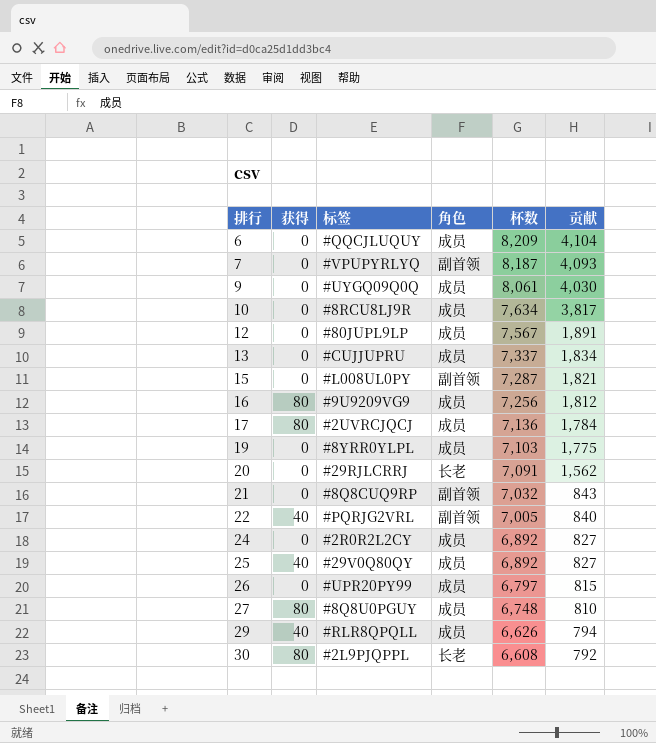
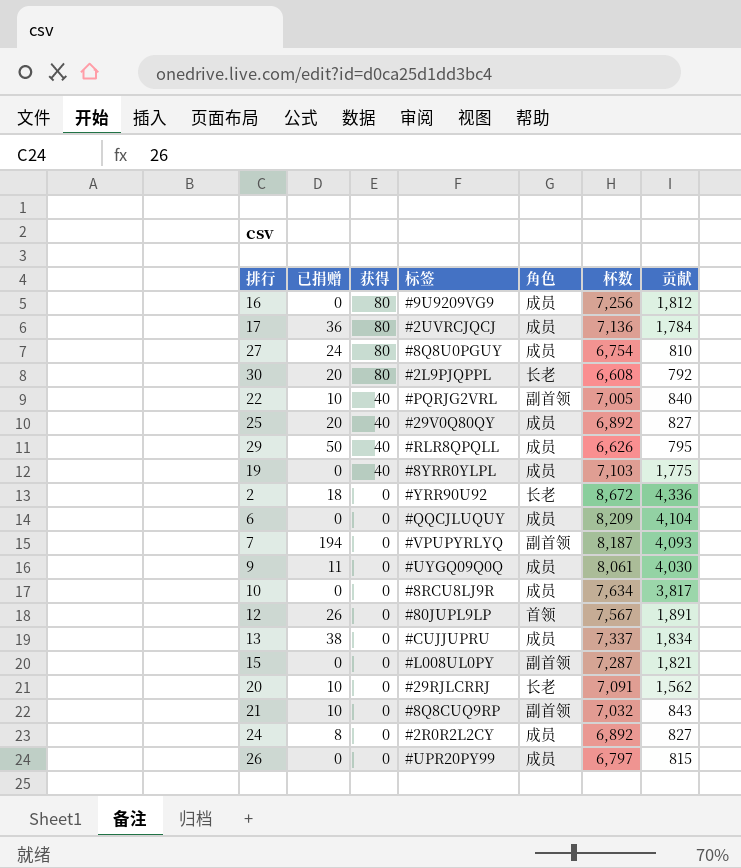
row order: 排行 ascending -> 获得 descending
column 已捐赠 | position: none -> 2
27 | 杯数: 6,748 -> 6,754
29 | 贡献: 794 -> 795
19 | 获得: 0 -> 40
row 2: none -> 18 | 0 | #YRR90U92 | 长老 | 8,672 | 4,336
12 | 角色: 成员 -> 首领

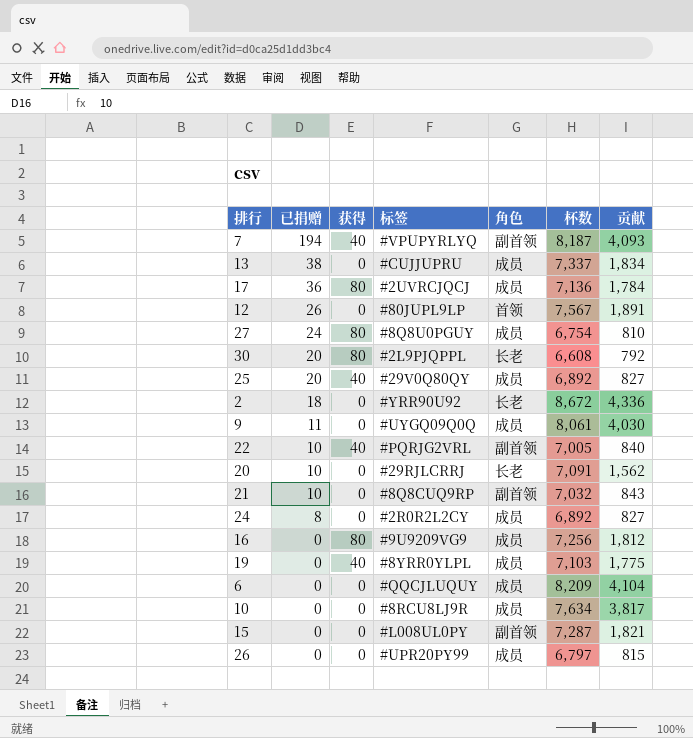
row order: 获得 descending -> 已捐赠 descending
row 29: 50 | 40 | #RLR8QPQLL | 成员 | 6,626 | 795 -> none
7 | 获得: 0 -> 40

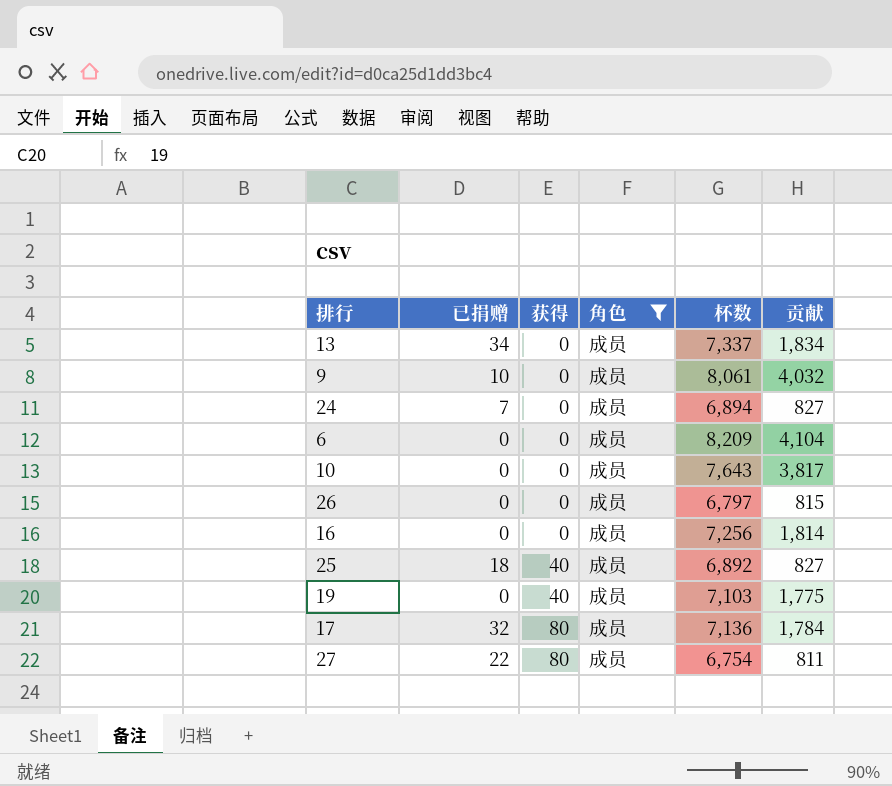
filter: none -> 角色 = 成员
row order: 已捐赠 descending -> 获得 ascending
column 标签 | position: 4 -> none
13 | 已捐赠: 38 -> 34
9 | 已捐赠: 11 -> 10
9 | 贡献: 4,030 -> 4,032
24 | 已捐赠: 8 -> 7
24 | 杯数: 6,892 -> 6,894
10 | 杯数: 7,634 -> 7,643
16 | 获得: 80 -> 0
16 | 贡献: 1,812 -> 1,814
25 | 已捐赠: 20 -> 18
17 | 已捐赠: 36 -> 32
27 | 已捐赠: 24 -> 22
27 | 贡献: 810 -> 811

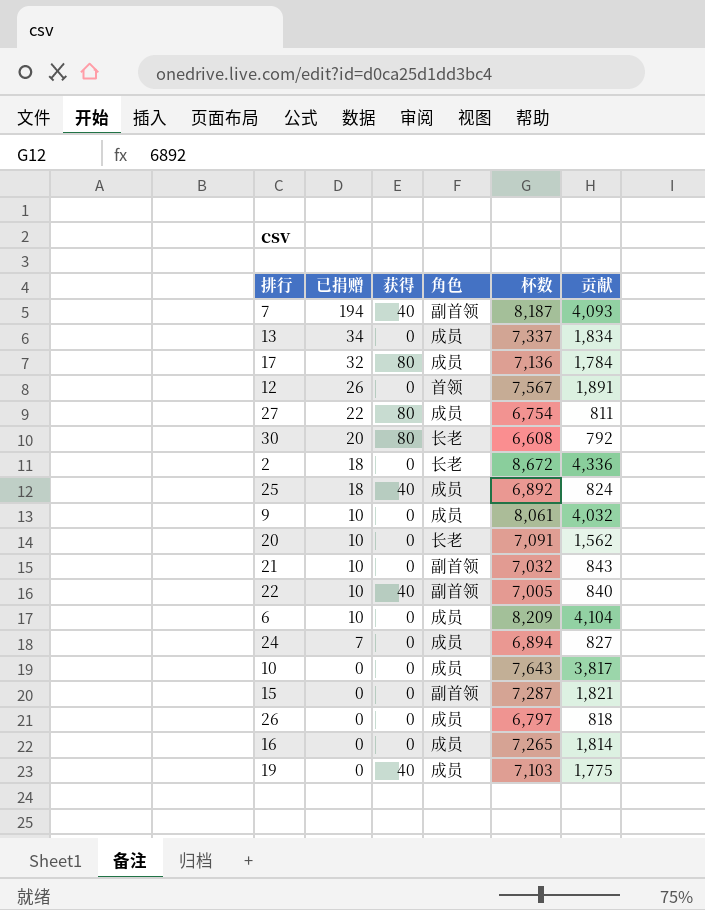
filter: 角色 = 成员 -> none
row order: 获得 ascending -> 已捐赠 descending
25 | 贡献: 827 -> 824
6 | 已捐赠: 0 -> 10
26 | 贡献: 815 -> 818
16 | 杯数: 7,256 -> 7,265

